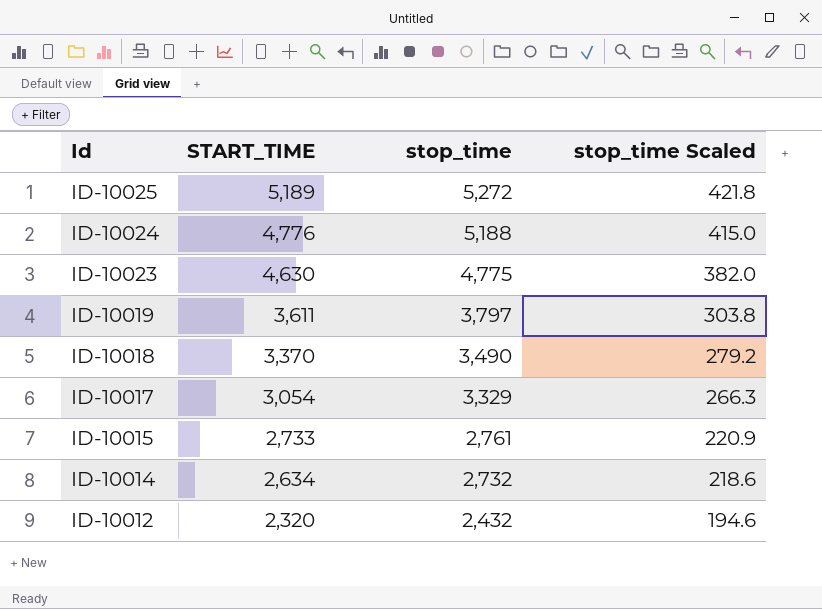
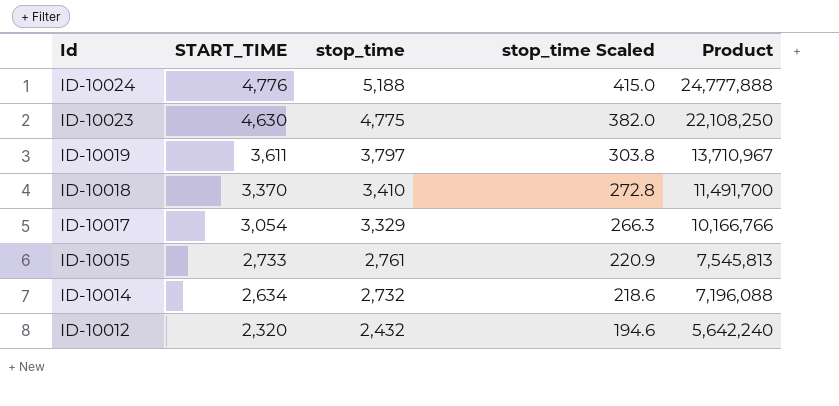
column Product | formula: none -> [START_TIME] * [stop_time]
row ID-10025: 5,189 | 5,272 | 421.8 -> none
ID-10018 | stop_time: 3,490 -> 3,410
ID-10018 | stop_time Scaled: 279.2 -> 272.8

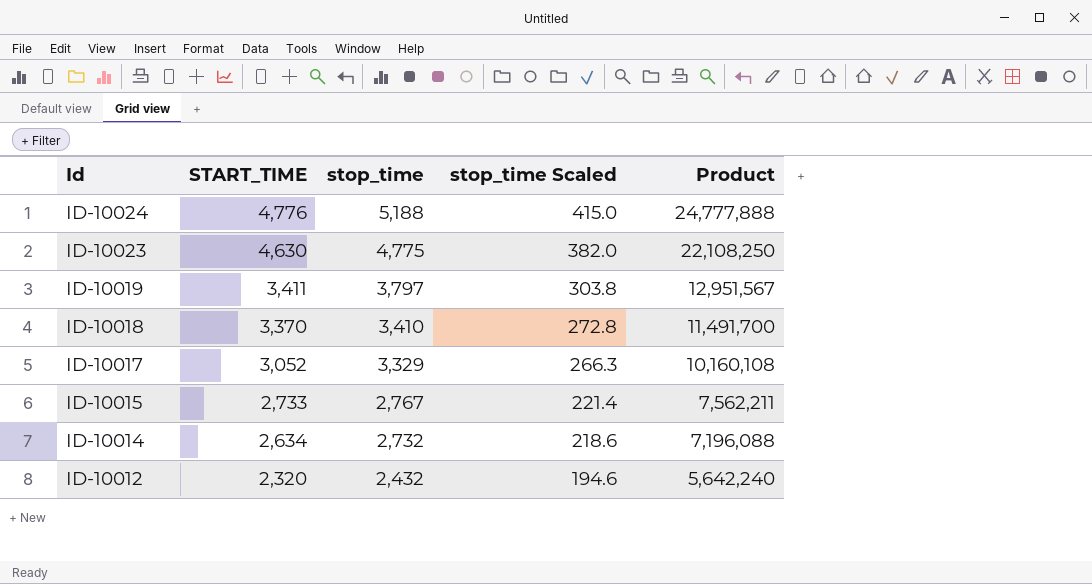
ID-10019 | START_TIME: 3,611 -> 3,411
ID-10019 | Product: 13,710,967 -> 12,951,567
ID-10017 | START_TIME: 3,054 -> 3,052
ID-10017 | Product: 10,166,766 -> 10,160,108
ID-10015 | stop_time: 2,761 -> 2,767
ID-10015 | stop_time Scaled: 220.9 -> 221.4
ID-10015 | Product: 7,545,813 -> 7,562,211

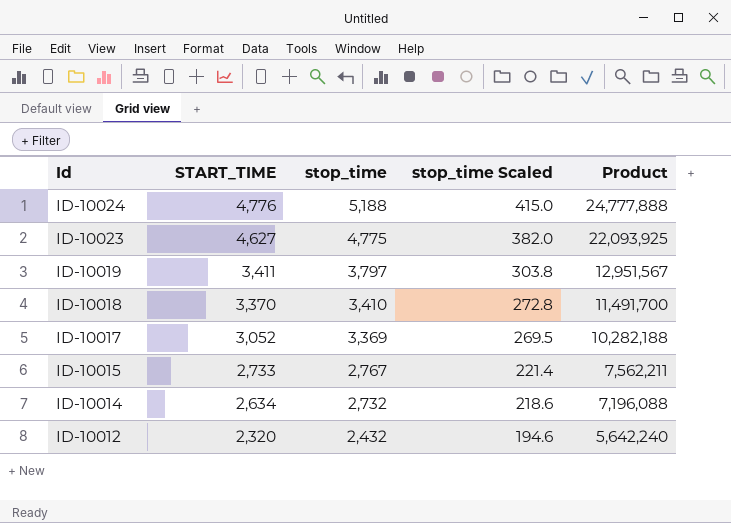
ID-10023 | START_TIME: 4,630 -> 4,627
ID-10023 | Product: 22,108,250 -> 22,093,925
ID-10017 | stop_time: 3,329 -> 3,369
ID-10017 | stop_time Scaled: 266.3 -> 269.5
ID-10017 | Product: 10,160,108 -> 10,282,188

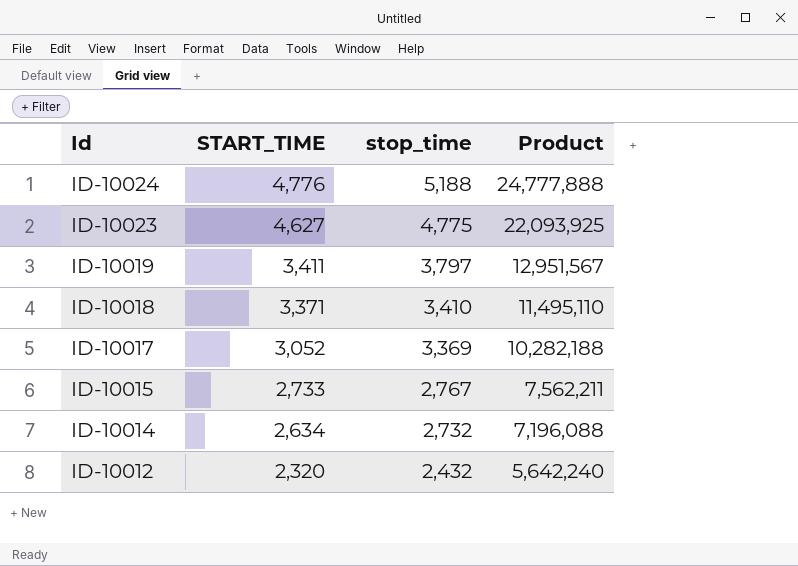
column stop_time Scaled | formula: [stop_time] * 0.08 -> none
ID-10018 | START_TIME: 3,370 -> 3,371
ID-10018 | Product: 11,491,700 -> 11,495,110

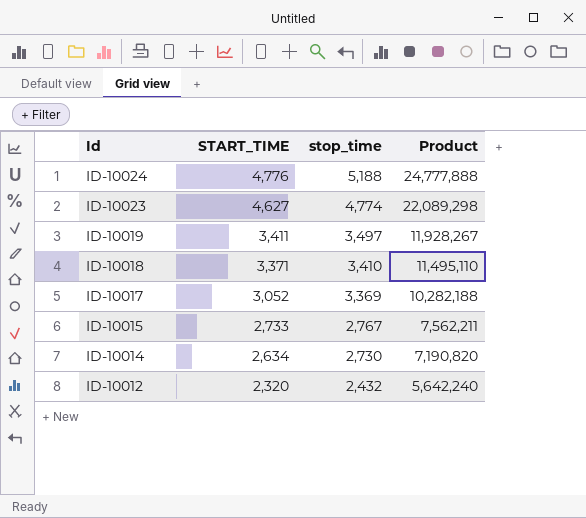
ID-10023 | stop_time: 4,775 -> 4,774
ID-10023 | Product: 22,093,925 -> 22,089,298
ID-10019 | stop_time: 3,797 -> 3,497
ID-10019 | Product: 12,951,567 -> 11,928,267
ID-10014 | stop_time: 2,732 -> 2,730
ID-10014 | Product: 7,196,088 -> 7,190,820

